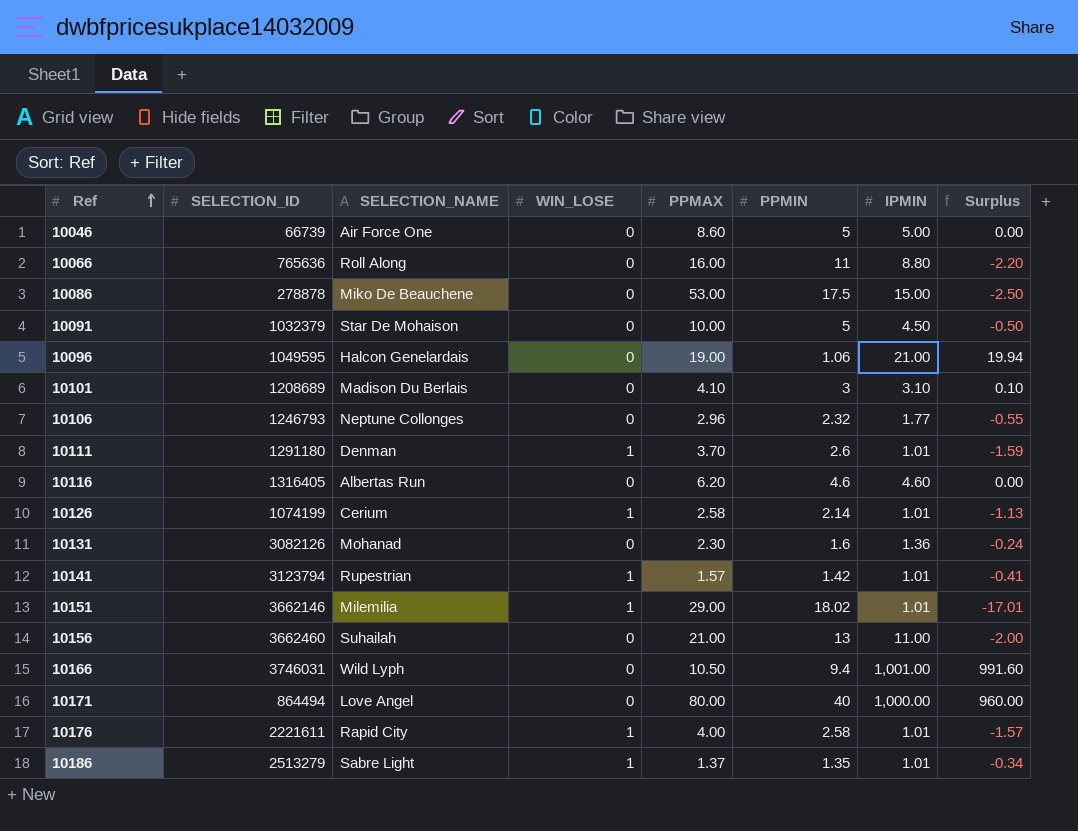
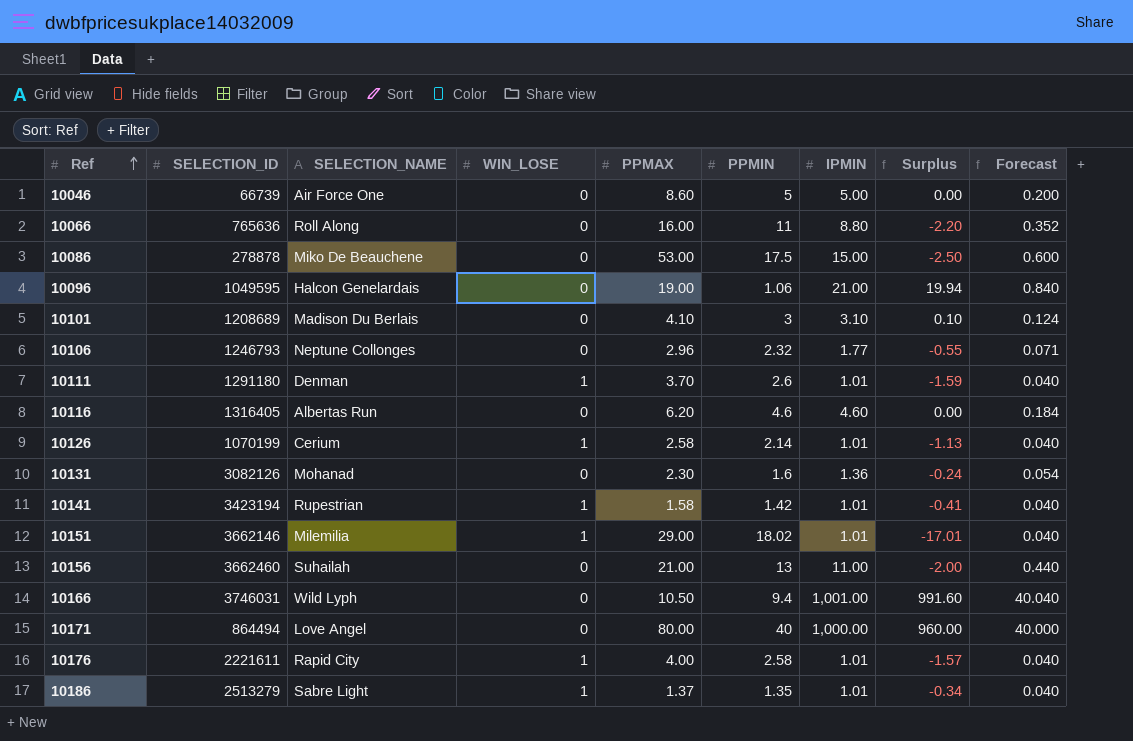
column Forecast | formula: none -> [IPMIN] * 0.04
row 10091: 1032379 | Star De Mohaison | 0 | 10.00 | 5 | 4.50 | -0.50 -> none
10126 | SELECTION_ID: 1074199 -> 1070199
10141 | SELECTION_ID: 3123794 -> 3423194
10141 | PPMAX: 1.57 -> 1.58

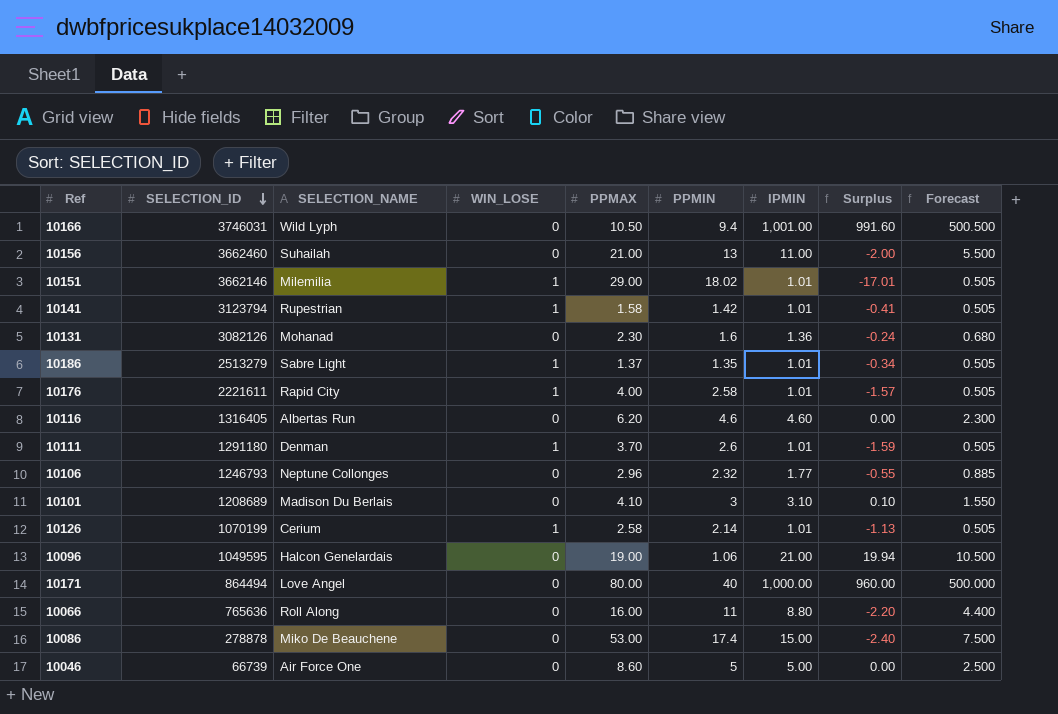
row order: Ref ascending -> SELECTION_ID descending
column Forecast | formula: [IPMIN] * 0.04 -> [IPMIN] * 0.5
10141 | SELECTION_ID: 3423194 -> 3123794
10086 | PPMIN: 17.5 -> 17.4
10086 | Surplus: -2.50 -> -2.40

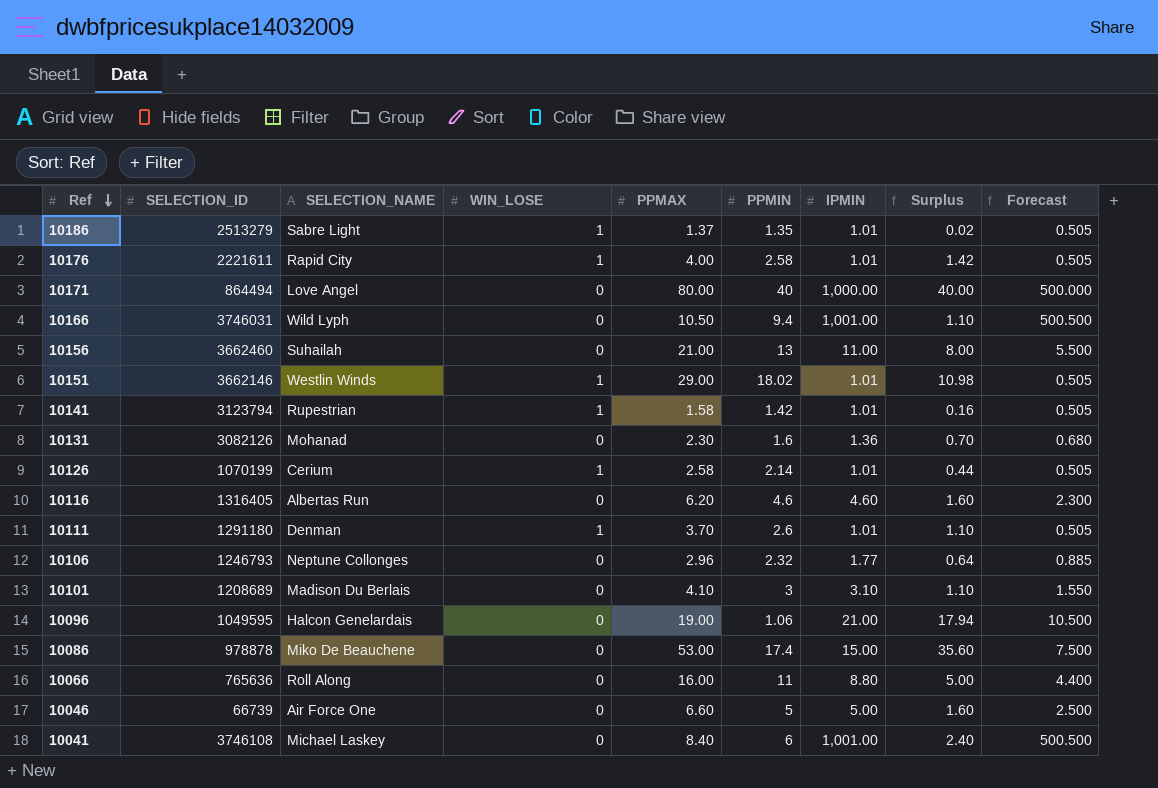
row order: SELECTION_ID descending -> Ref descending
column Surplus | formula: [IPMIN] - [PPMIN] -> [PPMAX] - [PPMIN]
10151 | SELECTION_NAME: Milemilia -> Westlin Winds
10086 | SELECTION_ID: 278878 -> 978878
10046 | PPMAX: 8.60 -> 6.60
row 10041: none -> 3746108 | Michael Laskey | 0 | 8.40 | 6 | 1,001.00 | 2.40 | 500.500

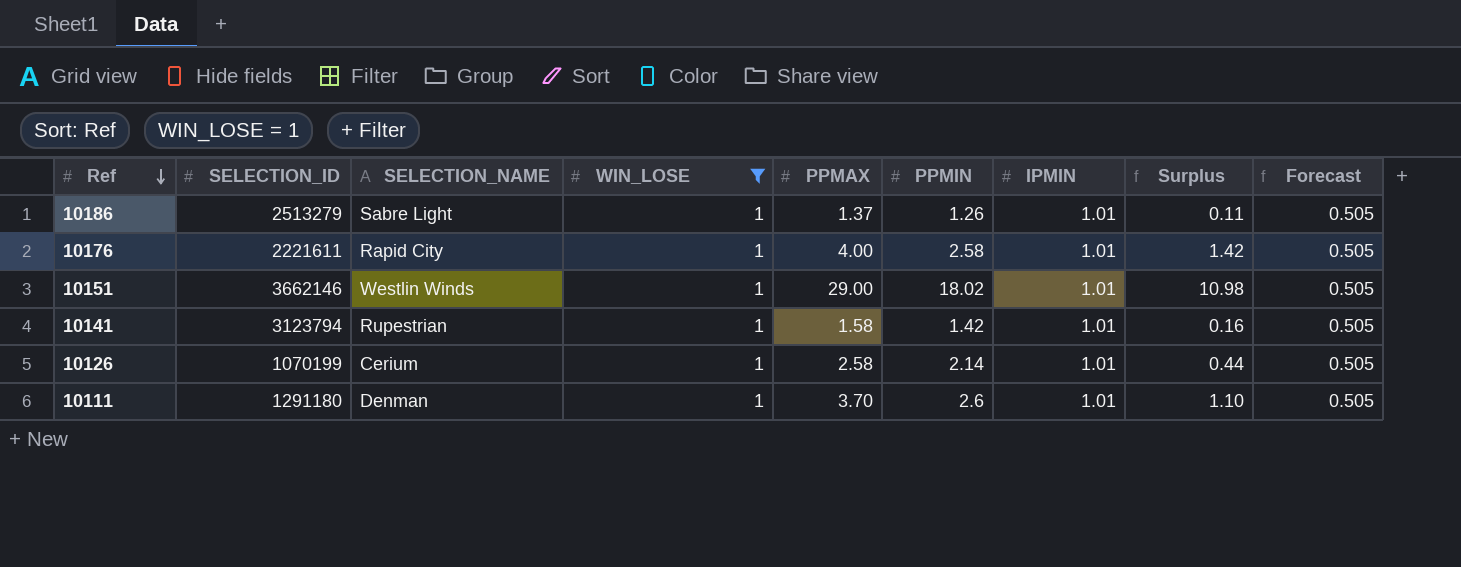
filter: none -> WIN_LOSE = 1
10186 | PPMIN: 1.35 -> 1.26
10186 | Surplus: 0.02 -> 0.11

